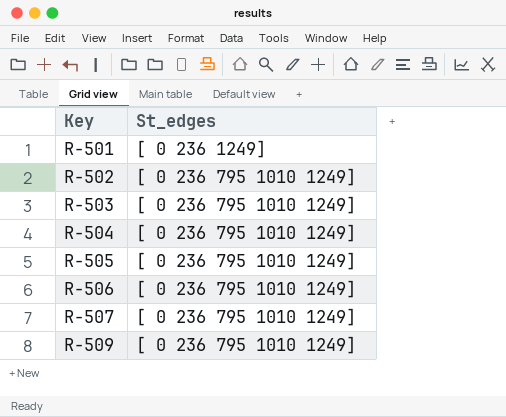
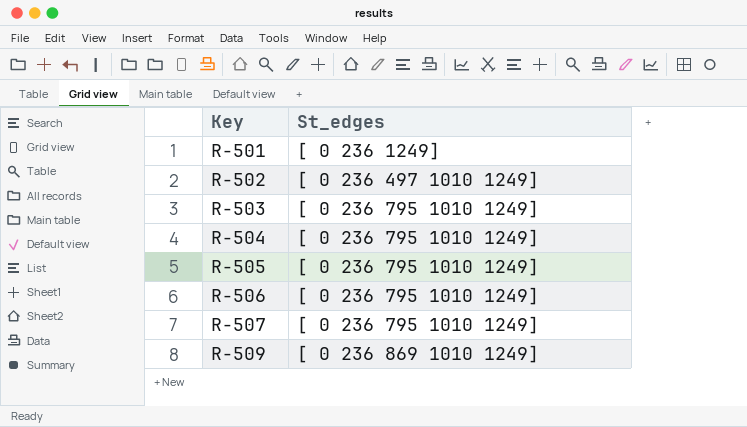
R-502 | St_edges: [ 0 236 795 1010 1249] -> [ 0 236 497 1010 1249]
R-509 | St_edges: [ 0 236 795 1010 1249] -> [ 0 236 869 1010 1249]

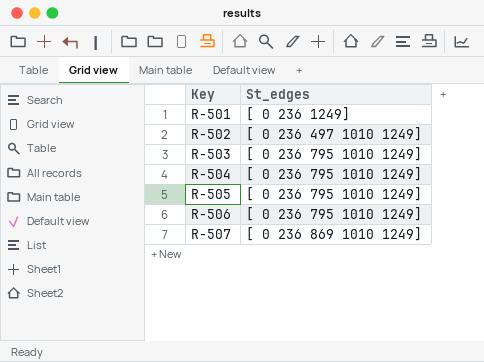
row R-509: [ 0 236 869 1010 1249] -> none
R-507 | St_edges: [ 0 236 795 1010 1249] -> [ 0 236 869 1010 1249]

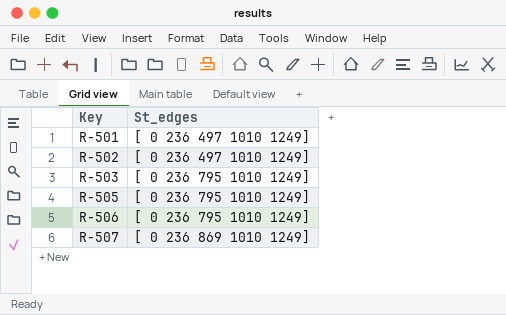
row R-504: [ 0 236 795 1010 1249] -> none
R-501 | St_edges: [ 0 236 1249] -> [ 0 236 497 1010 1249]

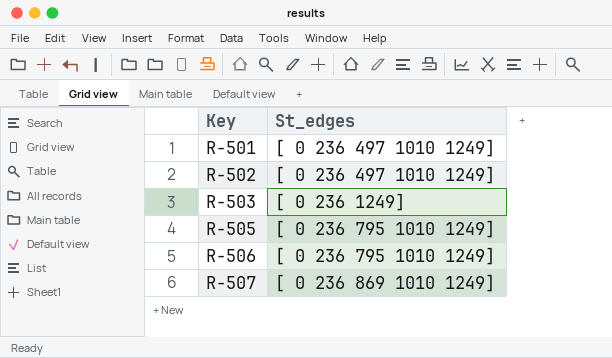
R-503 | St_edges: [ 0 236 795 1010 1249] -> [ 0 236 1249]

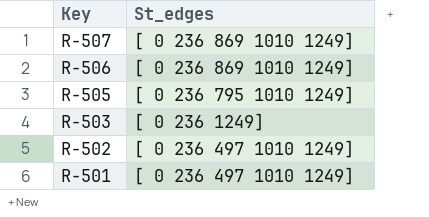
row order: Key ascending -> Key descending
R-506 | St_edges: [ 0 236 795 1010 1249] -> [ 0 236 869 1010 1249]

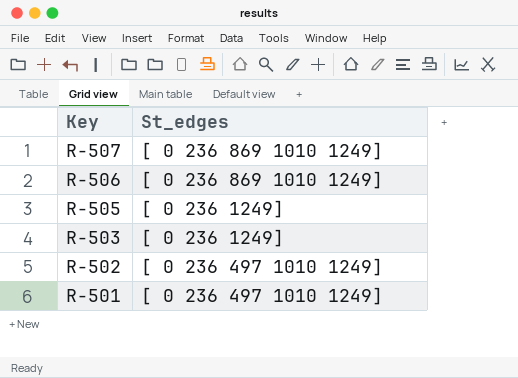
R-505 | St_edges: [ 0 236 795 1010 1249] -> [ 0 236 1249]

